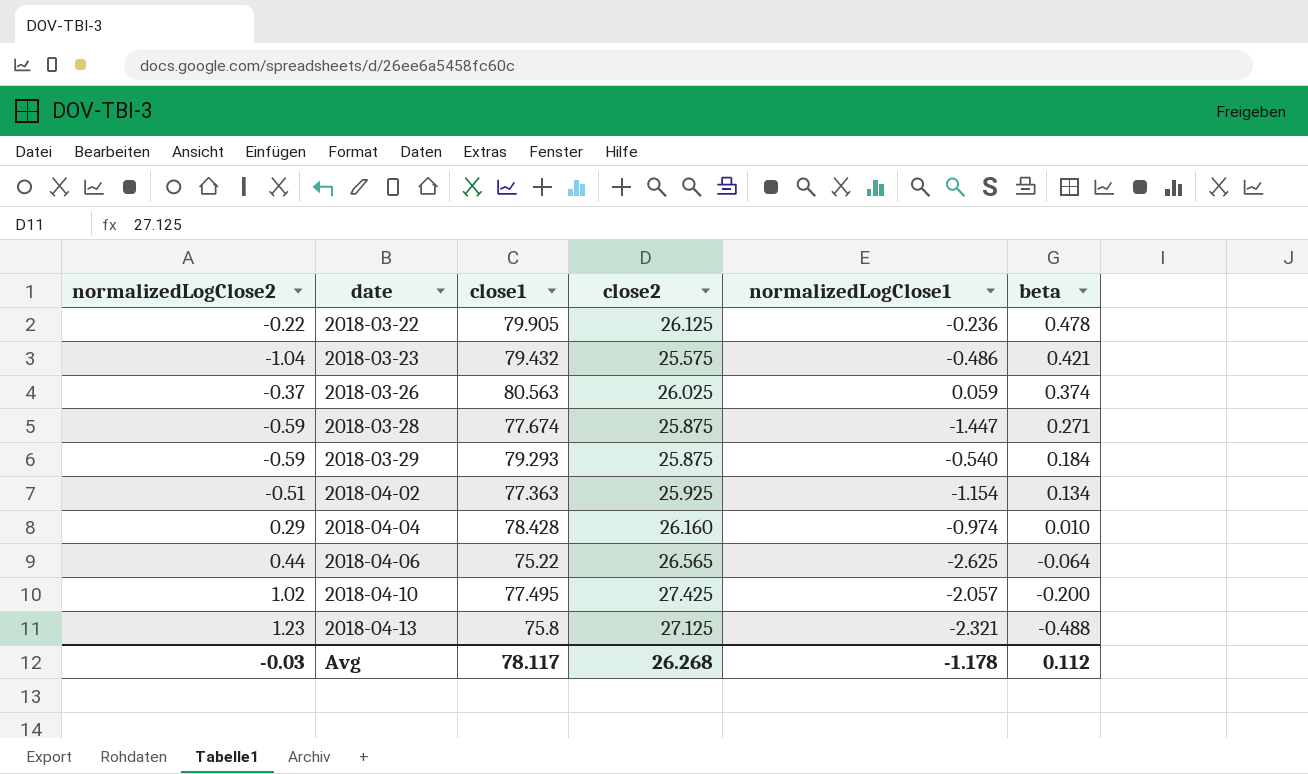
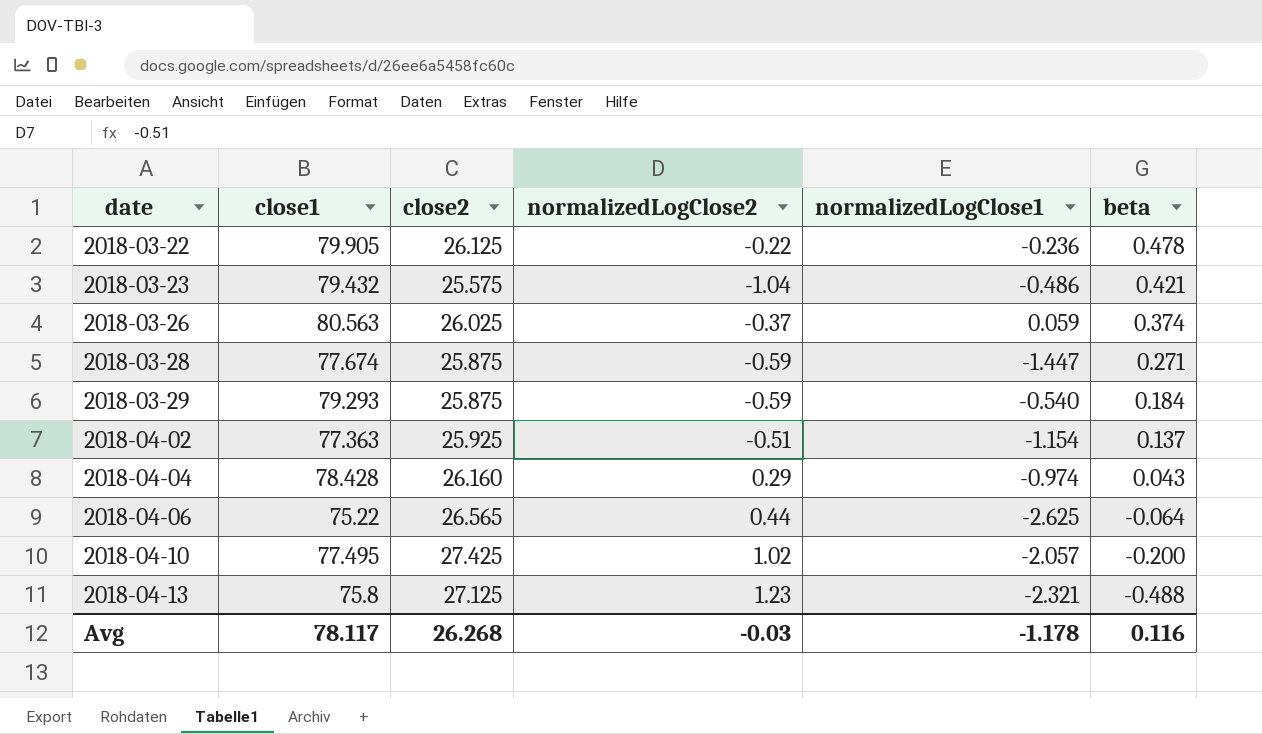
column normalizedLogClose2 | position: 1 -> 4
2018-04-02 | beta: 0.134 -> 0.137
2018-04-04 | beta: 0.010 -> 0.043
Avg | beta: 0.112 -> 0.116

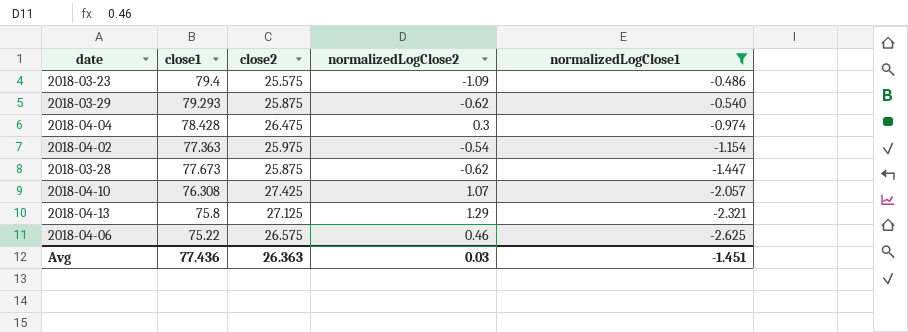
filter: none -> normalizedLogClose1 <= -0.486
row order: date ascending -> normalizedLogClose1 descending
column beta | position: 6 -> none
2018-03-23 | close1: 79.432 -> 79.4
2018-03-23 | normalizedLogClose2: -1.04 -> -1.09
2018-03-29 | normalizedLogClose2: -0.59 -> -0.62
2018-04-04 | close2: 26.160 -> 26.475
2018-04-04 | normalizedLogClose2: 0.29 -> 0.3
2018-04-02 | close2: 25.925 -> 25.975
2018-04-02 | normalizedLogClose2: -0.51 -> -0.54
2018-03-28 | close1: 77.674 -> 77.673
2018-03-28 | normalizedLogClose2: -0.59 -> -0.62
2018-04-10 | close1: 77.495 -> 76.308
2018-04-10 | normalizedLogClose2: 1.02 -> 1.07
2018-04-13 | normalizedLogClose2: 1.23 -> 1.29
2018-04-06 | close2: 26.565 -> 26.575
2018-04-06 | normalizedLogClose2: 0.44 -> 0.46
Avg | close1: 78.117 -> 77.436
Avg | close2: 26.268 -> 26.363
Avg | normalizedLogClose2: -0.03 -> 0.03
Avg | normalizedLogClose1: -1.178 -> -1.451

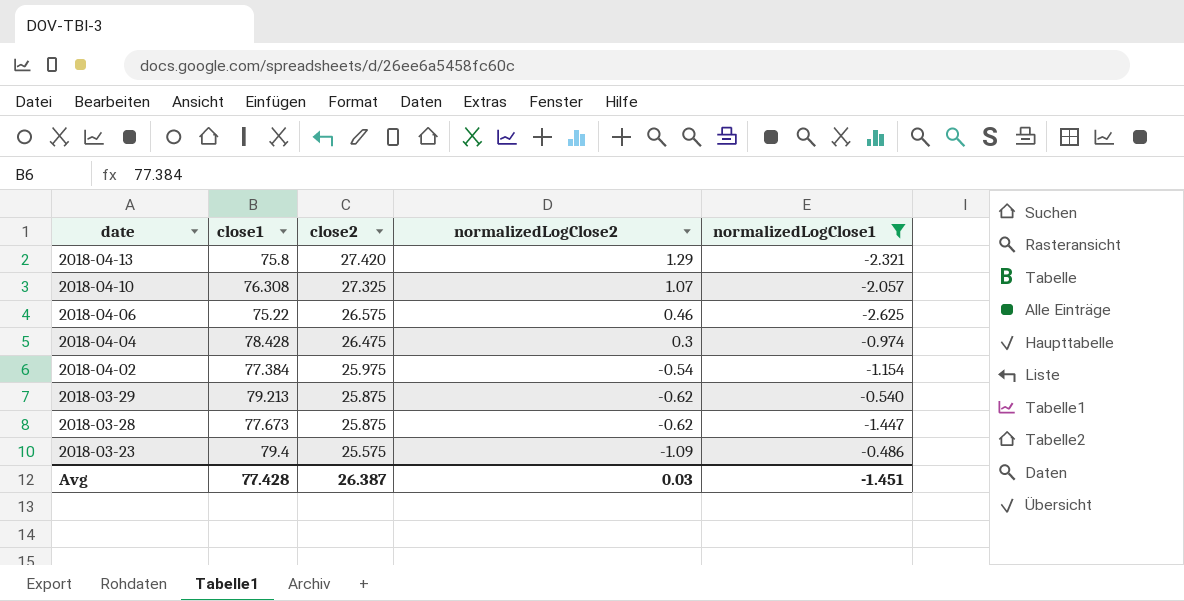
row order: normalizedLogClose1 descending -> date descending
2018-04-13 | close2: 27.125 -> 27.420
2018-04-10 | close2: 27.425 -> 27.325
2018-04-02 | close1: 77.363 -> 77.384
2018-03-29 | close1: 79.293 -> 79.213
Avg | close1: 77.436 -> 77.428
Avg | close2: 26.363 -> 26.387

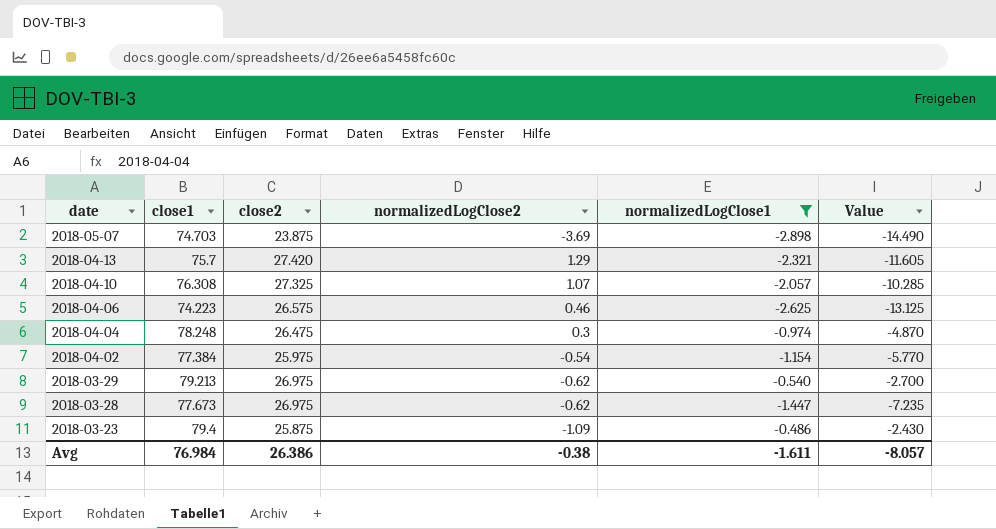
column Value | formula: none -> [normalizedLogClose1] * 5
row 2018-05-07: none -> 74.703 | 23.875 | -3.69 | -2.898 | -14.490
2018-04-13 | close1: 75.8 -> 75.7
2018-04-06 | close1: 75.22 -> 74.223
2018-04-04 | close1: 78.428 -> 78.248
2018-03-29 | close2: 25.875 -> 26.975
2018-03-28 | close2: 25.875 -> 26.975
2018-03-23 | close2: 25.575 -> 25.875
Avg | close1: 77.428 -> 76.984
Avg | close2: 26.387 -> 26.386
Avg | normalizedLogClose2: 0.03 -> -0.38
Avg | normalizedLogClose1: -1.451 -> -1.611

